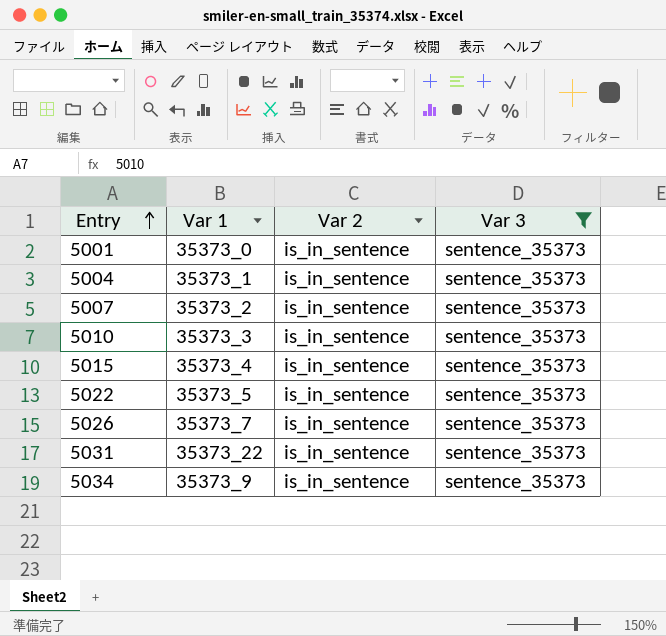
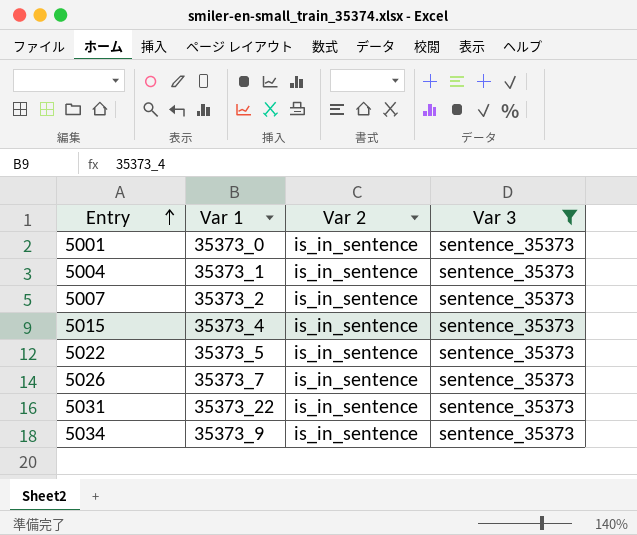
row 5010: 35373_3 | is_in_sentence | sentence_35373 -> none

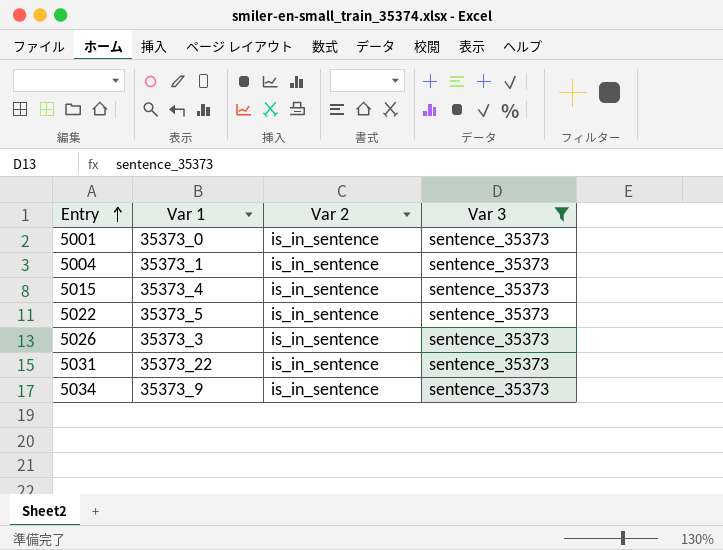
row 5007: 35373_2 | is_in_sentence | sentence_35373 -> none
5026 | Var 1: 35373_7 -> 35373_3

